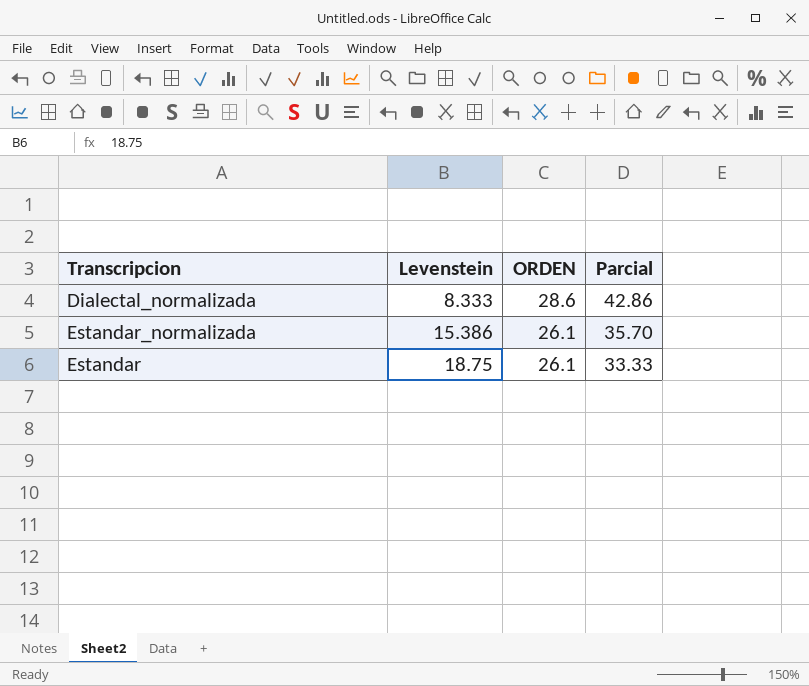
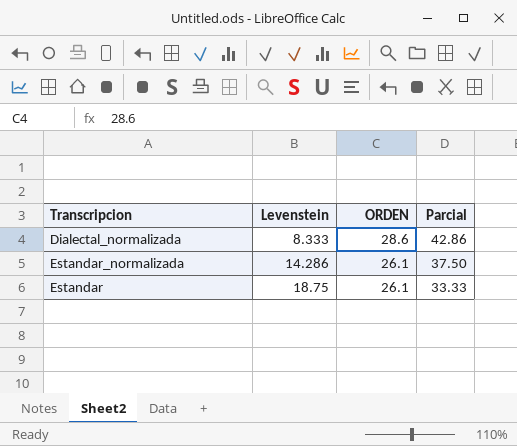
Estandar_normalizada | Levenstein: 15.386 -> 14.286
Estandar_normalizada | Parcial: 35.70 -> 37.50

